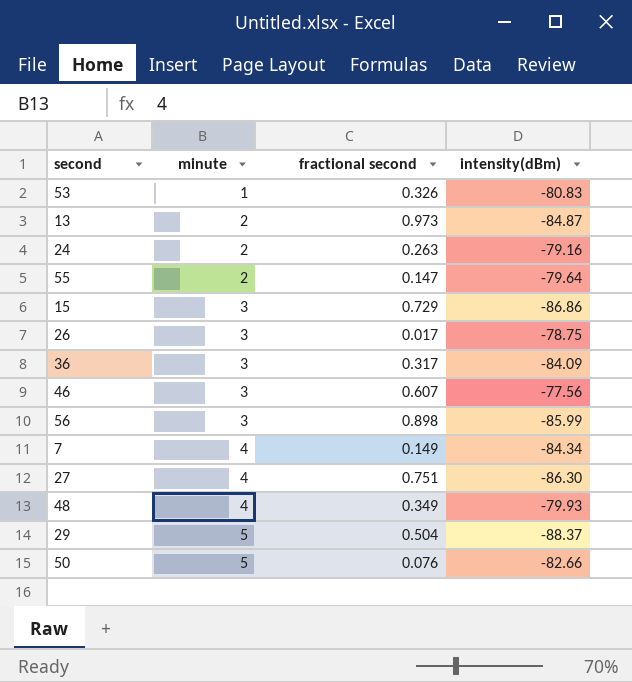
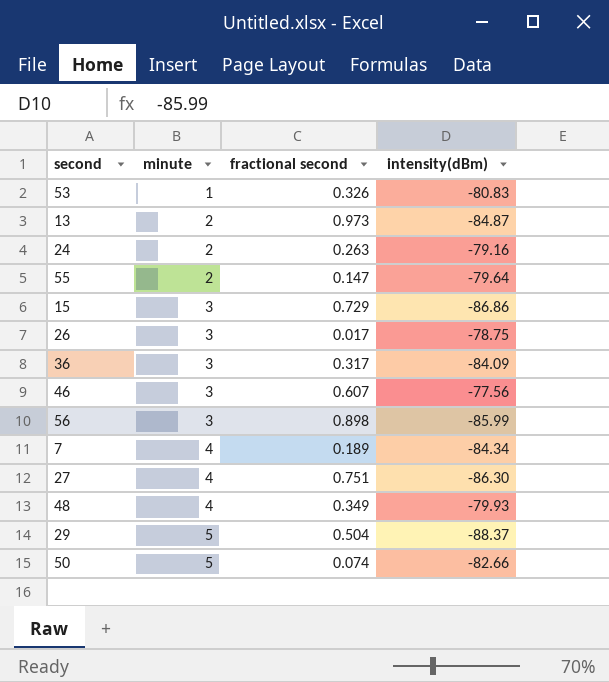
7 | fractional second: 0.149 -> 0.189
50 | fractional second: 0.076 -> 0.074

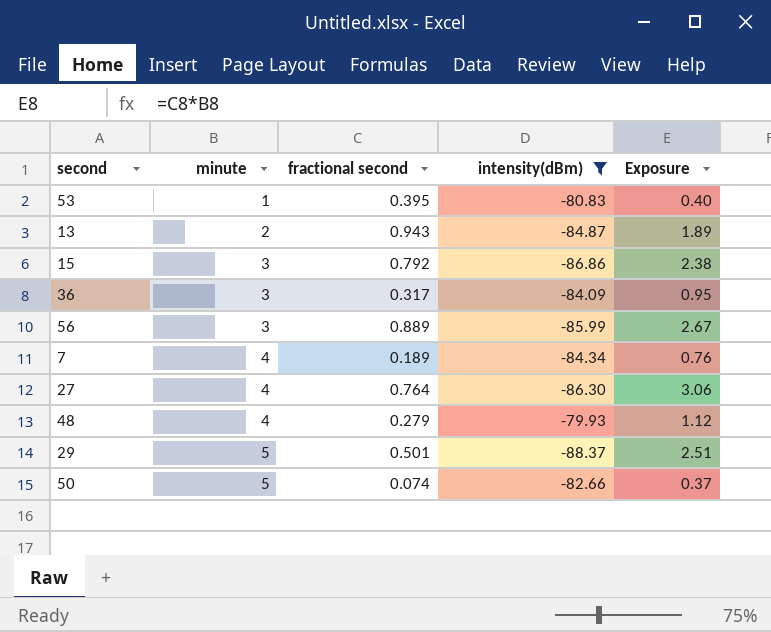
filter: none -> intensity(dBm) <= -79.93
column Exposure | formula: none -> [minute] * [fractional second]
53 | fractional second: 0.326 -> 0.395
13 | fractional second: 0.973 -> 0.943
15 | fractional second: 0.729 -> 0.792
56 | fractional second: 0.898 -> 0.889
27 | fractional second: 0.751 -> 0.764
48 | fractional second: 0.349 -> 0.279
29 | fractional second: 0.504 -> 0.501

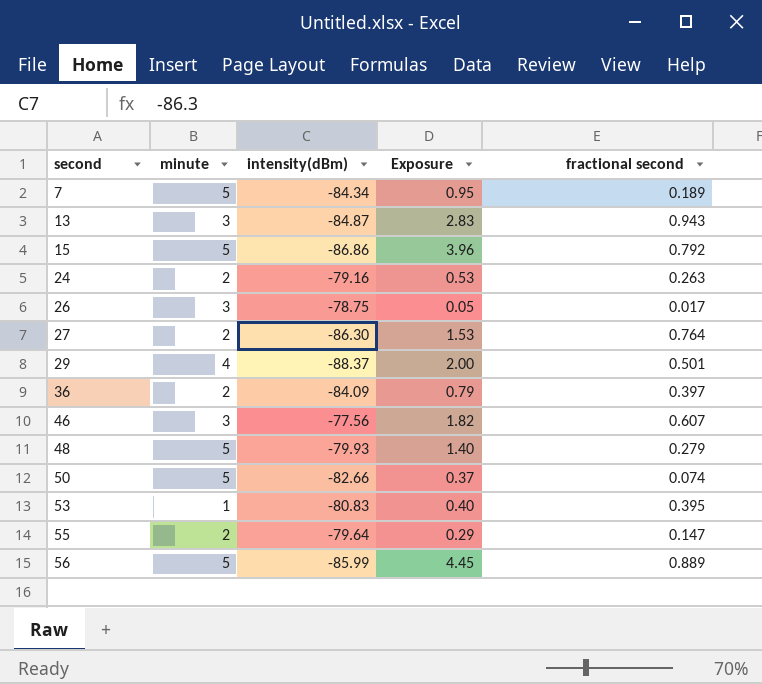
filter: intensity(dBm) <= -79.93 -> none
row order: minute ascending -> second ascending
column fractional second | position: 3 -> 5
7 | minute: 4 -> 5
7 | Exposure: 0.76 -> 0.95
13 | minute: 2 -> 3
13 | Exposure: 1.89 -> 2.83
15 | minute: 3 -> 5
15 | Exposure: 2.38 -> 3.96
27 | minute: 4 -> 2
27 | Exposure: 3.06 -> 1.53
29 | minute: 5 -> 4
29 | Exposure: 2.51 -> 2.00
36 | minute: 3 -> 2
36 | Exposure: 0.95 -> 0.79
36 | fractional second: 0.317 -> 0.397
48 | minute: 4 -> 5
48 | Exposure: 1.12 -> 1.40
56 | minute: 3 -> 5
56 | Exposure: 2.67 -> 4.45

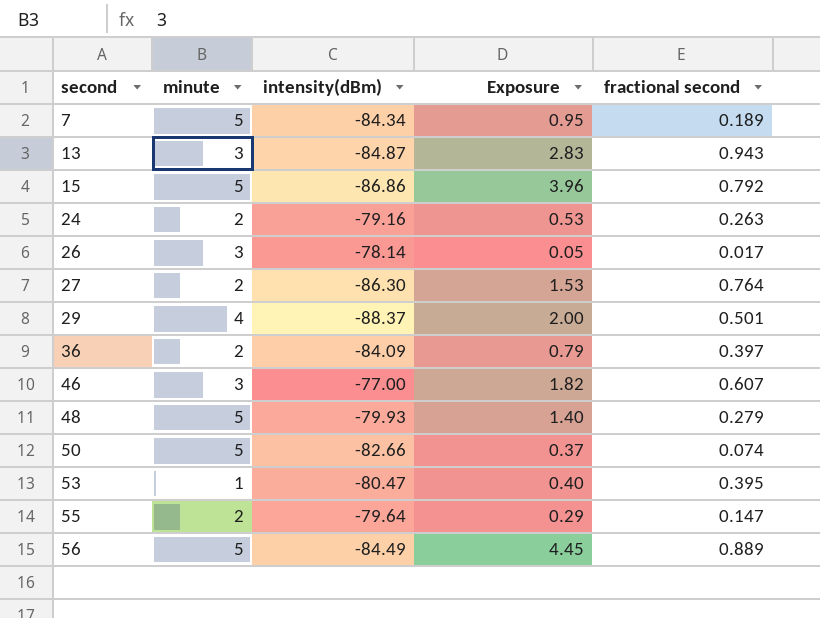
26 | intensity(dBm): -78.75 -> -78.14
46 | intensity(dBm): -77.56 -> -77.00
53 | intensity(dBm): -80.83 -> -80.47
56 | intensity(dBm): -85.99 -> -84.49

